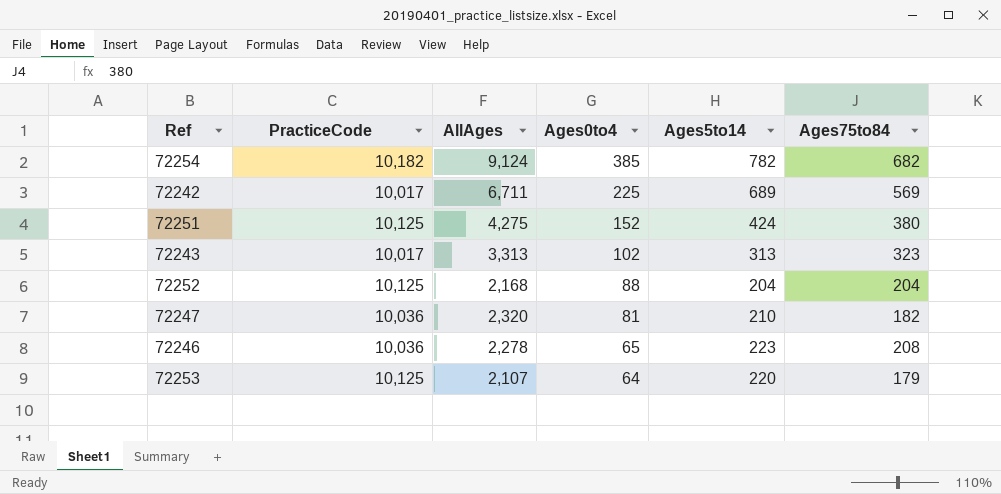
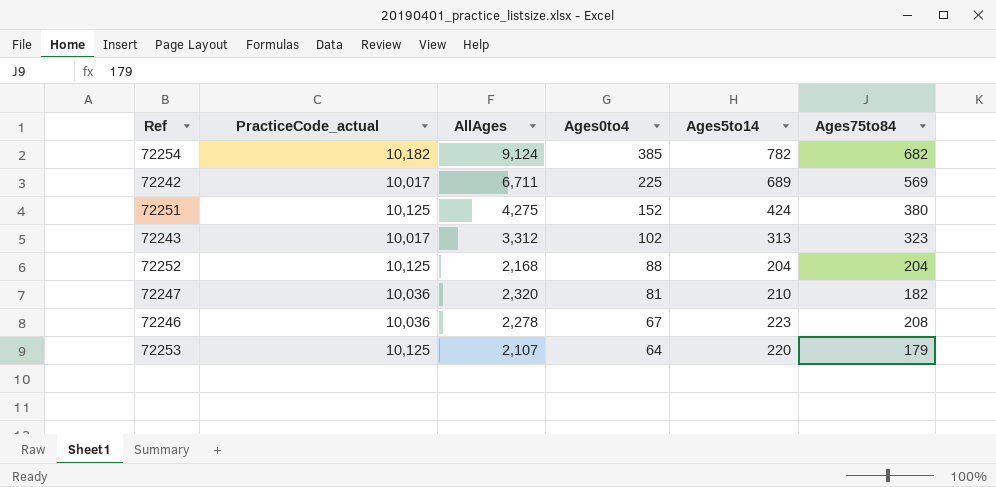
column name: PracticeCode -> PracticeCode_actual
72243 | AllAges: 3,313 -> 3,312
72246 | Ages0to4: 65 -> 67

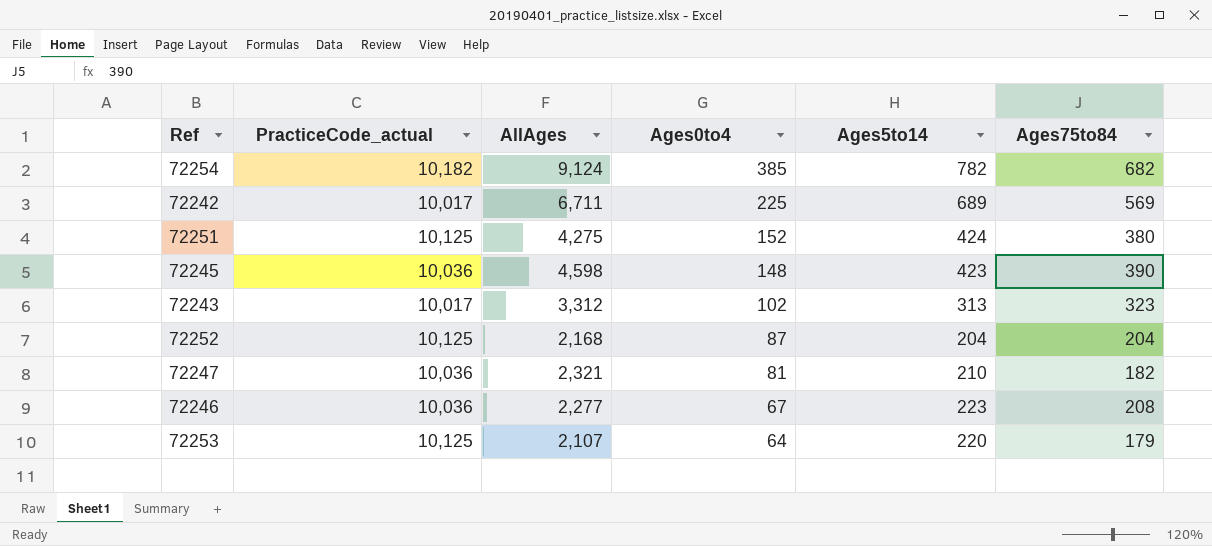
row 72245: none -> 10,036 | 4,598 | 148 | 423 | 390
72252 | Ages0to4: 88 -> 87
72247 | AllAges: 2,320 -> 2,321
72246 | AllAges: 2,278 -> 2,277

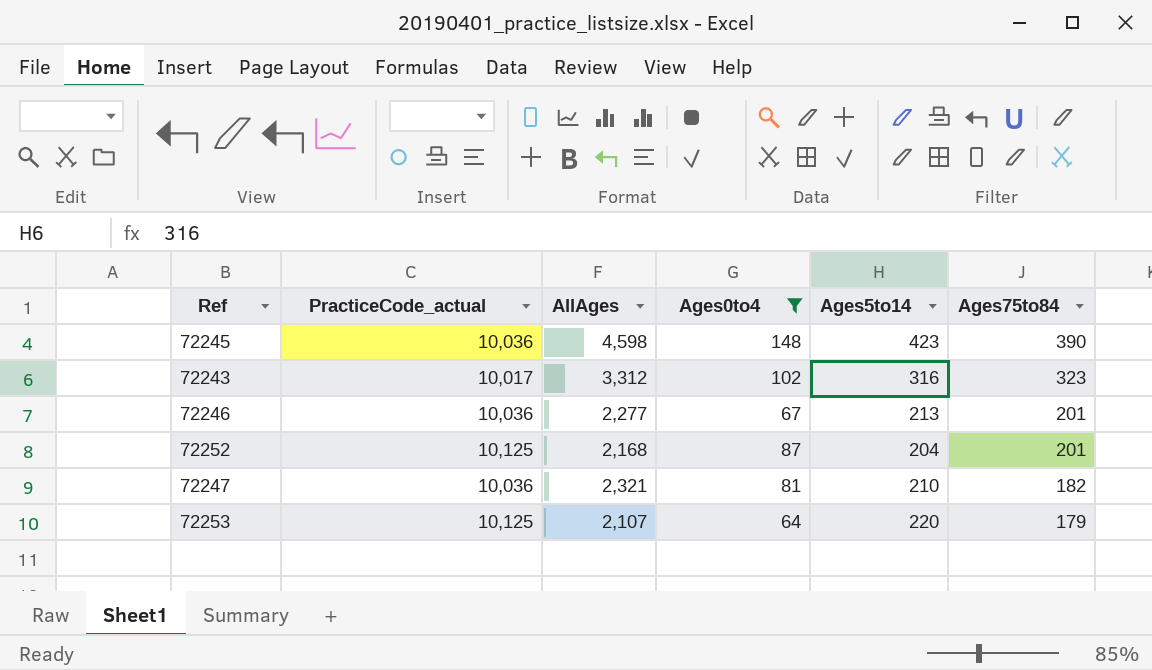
filter: none -> Ages0to4 <= 148
row order: Ages0to4 descending -> Ages75to84 descending
72243 | Ages5to14: 313 -> 316
72246 | Ages5to14: 223 -> 213
72246 | Ages75to84: 208 -> 201
72252 | Ages75to84: 204 -> 201

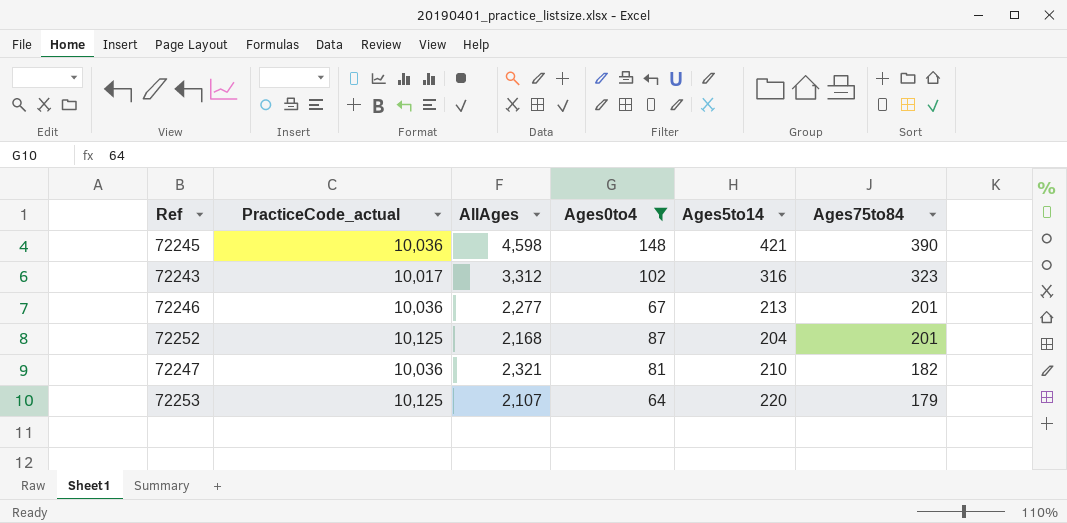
72245 | Ages5to14: 423 -> 421

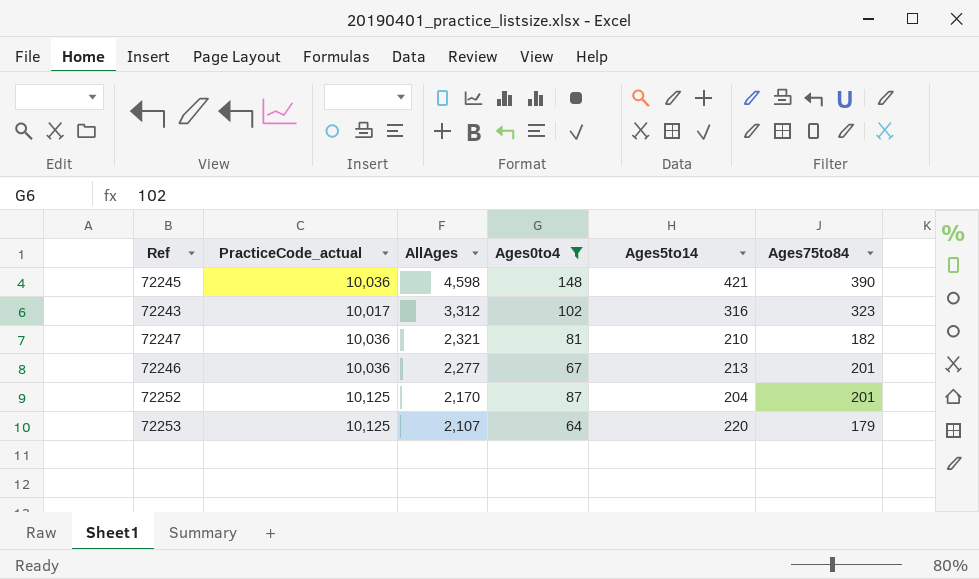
row order: Ages75to84 descending -> AllAges descending
72252 | AllAges: 2,168 -> 2,170

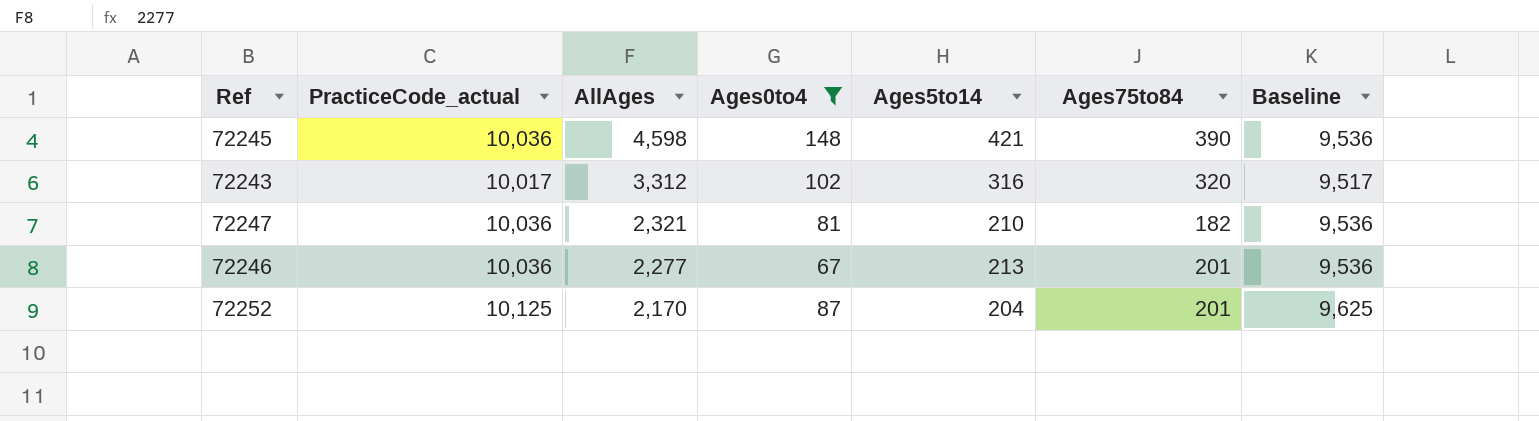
column Baseline | formula: none -> [PracticeCode_actual] - 500
row 72253: 10,125 | 2,107 | 64 | 220 | 179 -> none
72243 | Ages75to84: 323 -> 320

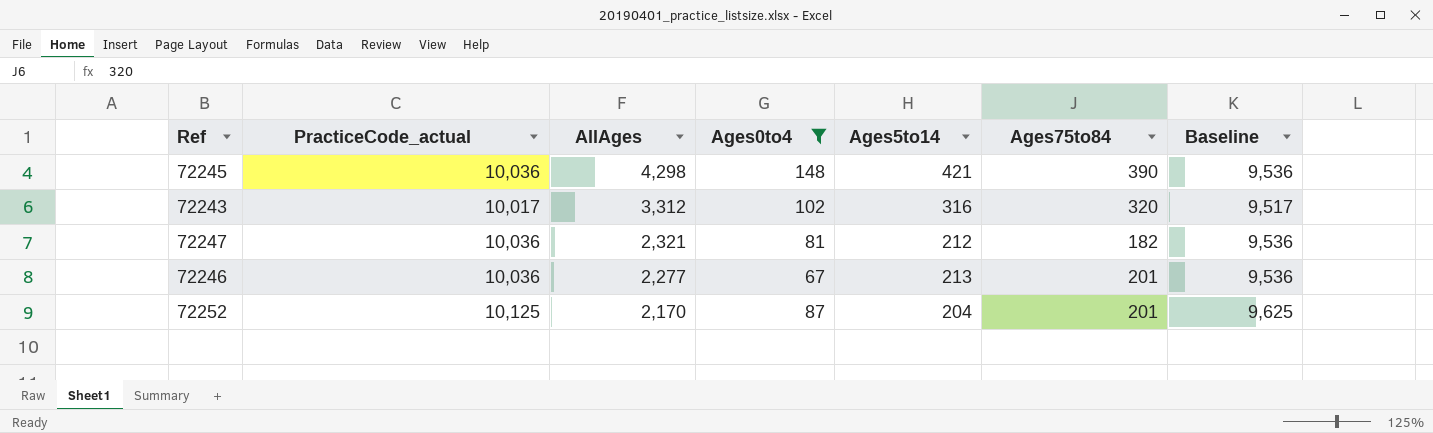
72245 | AllAges: 4,598 -> 4,298
72247 | Ages5to14: 210 -> 212

